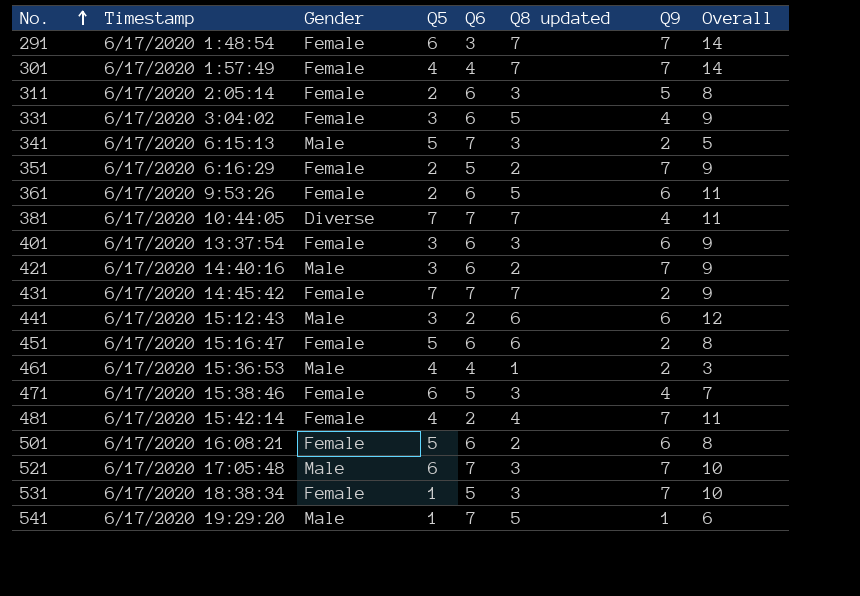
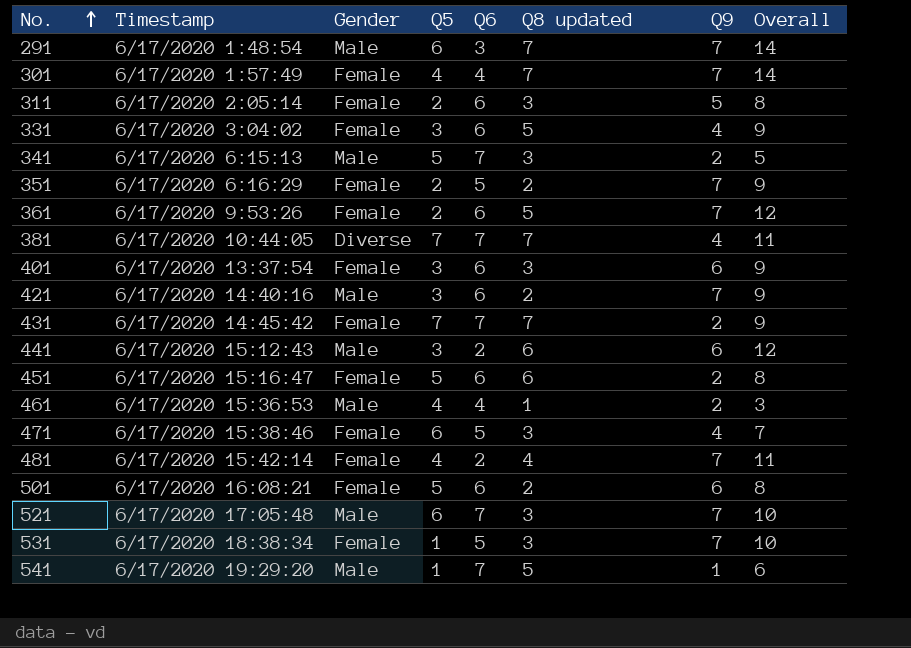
291 | Gender: Female -> Male
361 | Q9: 6 -> 7
361 | Overall: 11 -> 12

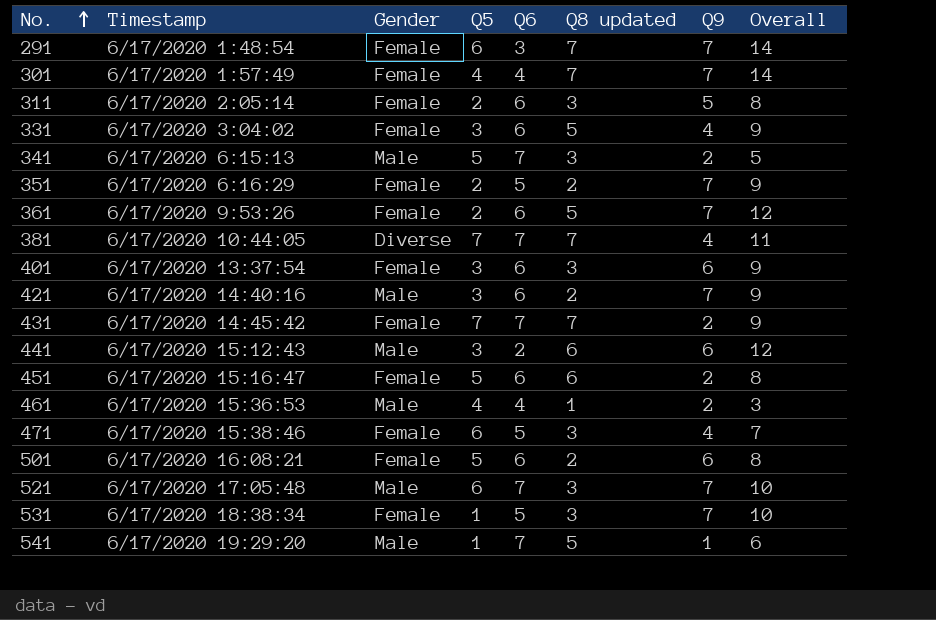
row 481: 6/17/2020 15:42:14 | Female | 4 | 2 | 4 | 7 | 11 -> none
291 | Gender: Male -> Female

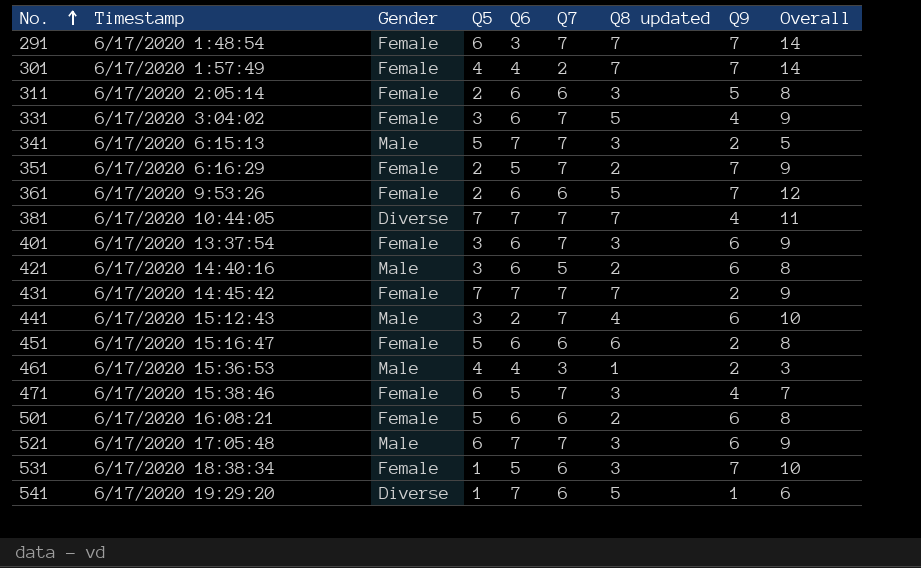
column Q7 | position: none -> 6
421 | Q9: 7 -> 6
421 | Overall: 9 -> 8
441 | Q8 updated: 6 -> 4
441 | Overall: 12 -> 10
521 | Q9: 7 -> 6
521 | Overall: 10 -> 9
541 | Gender: Male -> Diverse

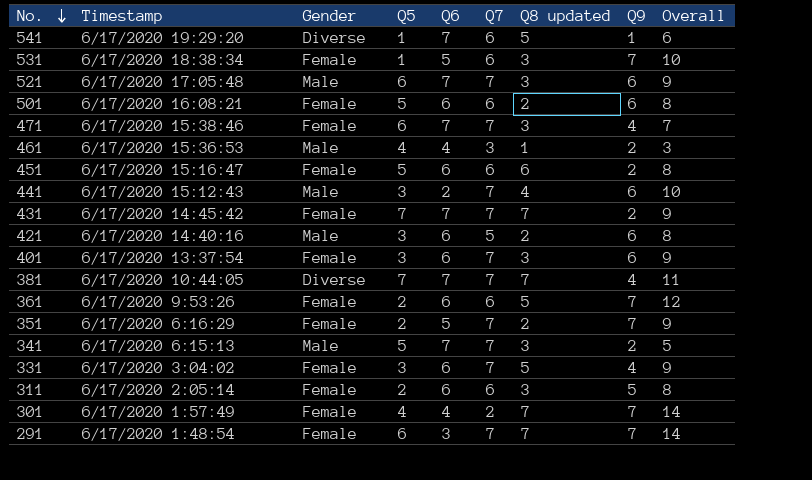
row order: No. ascending -> No. descending
471 | Q6: 5 -> 7

